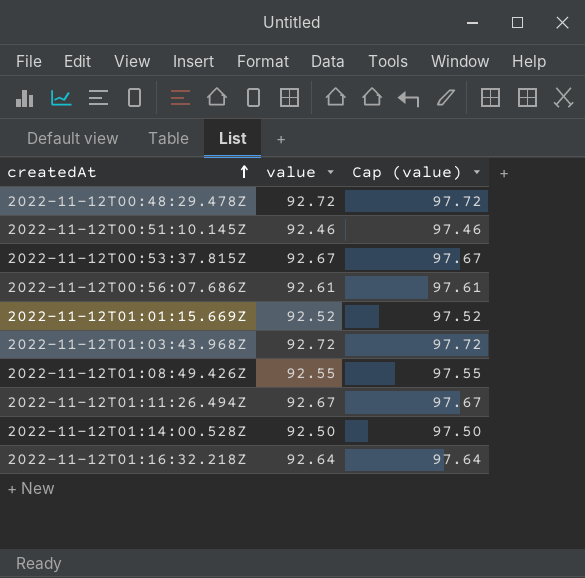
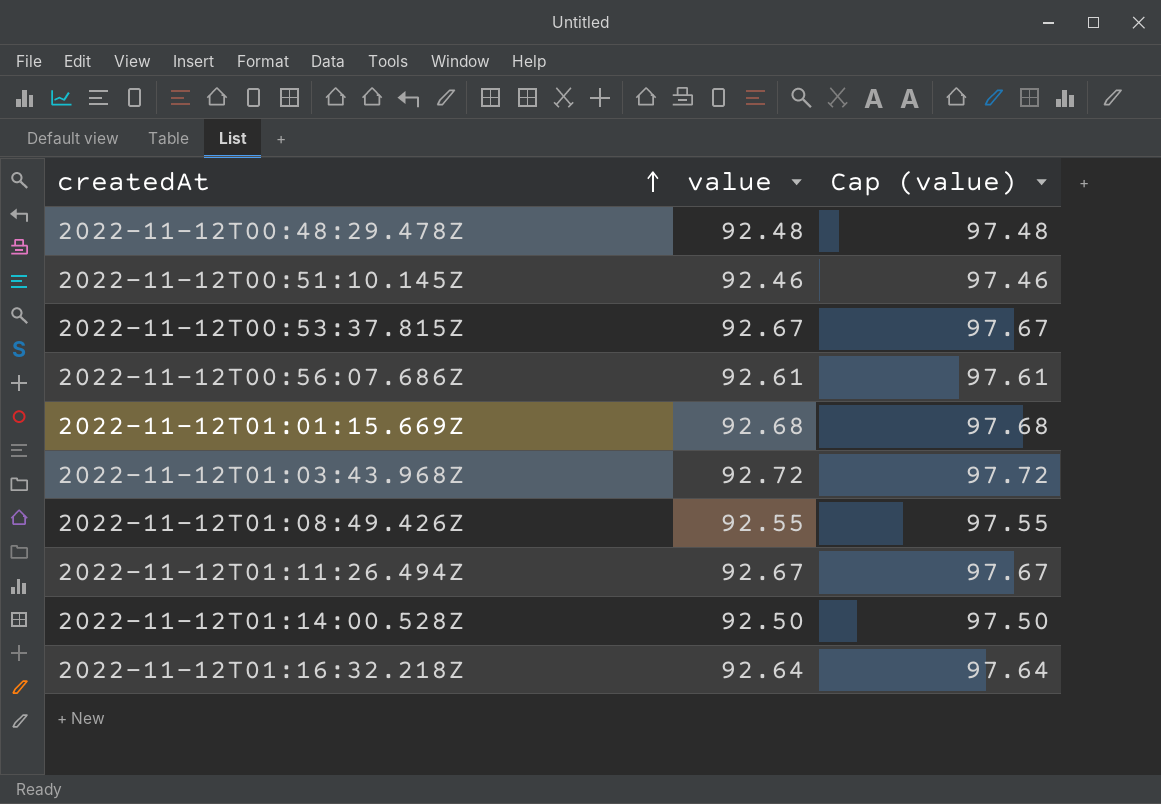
2022-11-12T00:48:29.478Z | value: 92.72 -> 92.48
2022-11-12T00:48:29.478Z | Cap (value): 97.72 -> 97.48
2022-11-12T01:01:15.669Z | value: 92.52 -> 92.68
2022-11-12T01:01:15.669Z | Cap (value): 97.52 -> 97.68

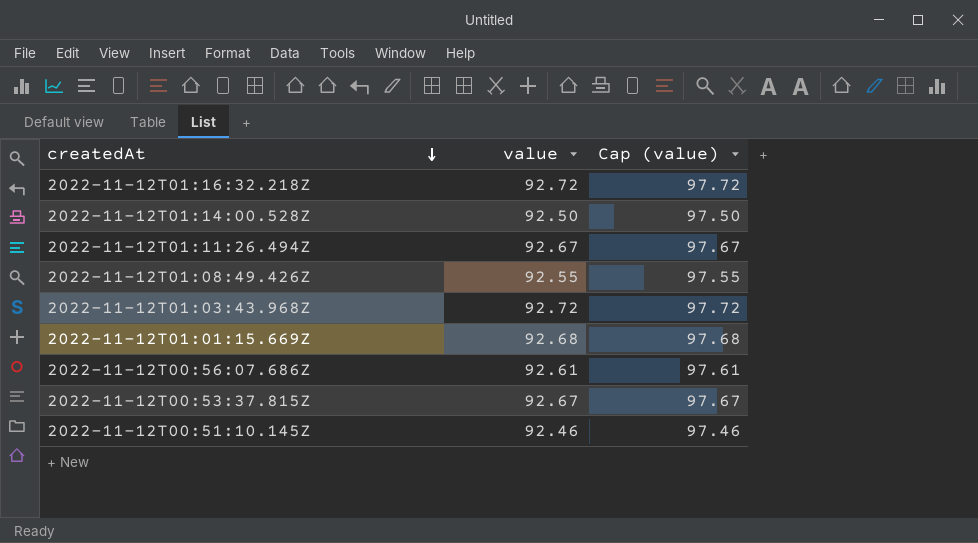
row order: createdAt ascending -> createdAt descending
row 2022-11-12T00:48:29.478Z: 92.48 | 97.48 -> none
2022-11-12T01:16:32.218Z | value: 92.64 -> 92.72
2022-11-12T01:16:32.218Z | Cap (value): 97.64 -> 97.72

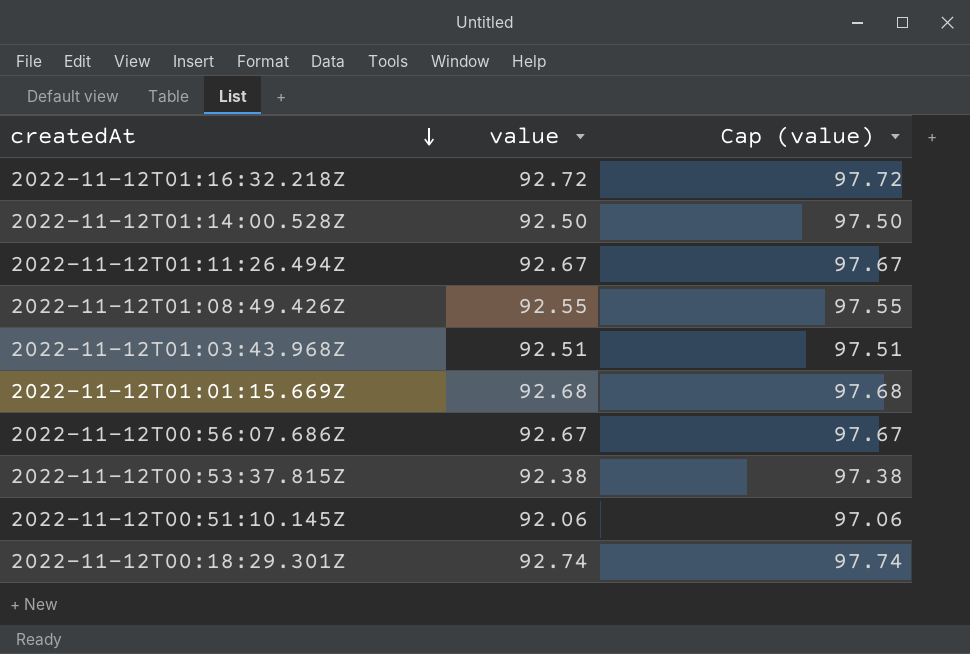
2022-11-12T01:03:43.968Z | value: 92.72 -> 92.51
2022-11-12T01:03:43.968Z | Cap (value): 97.72 -> 97.51
2022-11-12T00:56:07.686Z | value: 92.61 -> 92.67
2022-11-12T00:56:07.686Z | Cap (value): 97.61 -> 97.67
2022-11-12T00:53:37.815Z | value: 92.67 -> 92.38
2022-11-12T00:53:37.815Z | Cap (value): 97.67 -> 97.38
2022-11-12T00:51:10.145Z | value: 92.46 -> 92.06
2022-11-12T00:51:10.145Z | Cap (value): 97.46 -> 97.06
row 2022-11-12T00:18:29.301Z: none -> 92.74 | 97.74

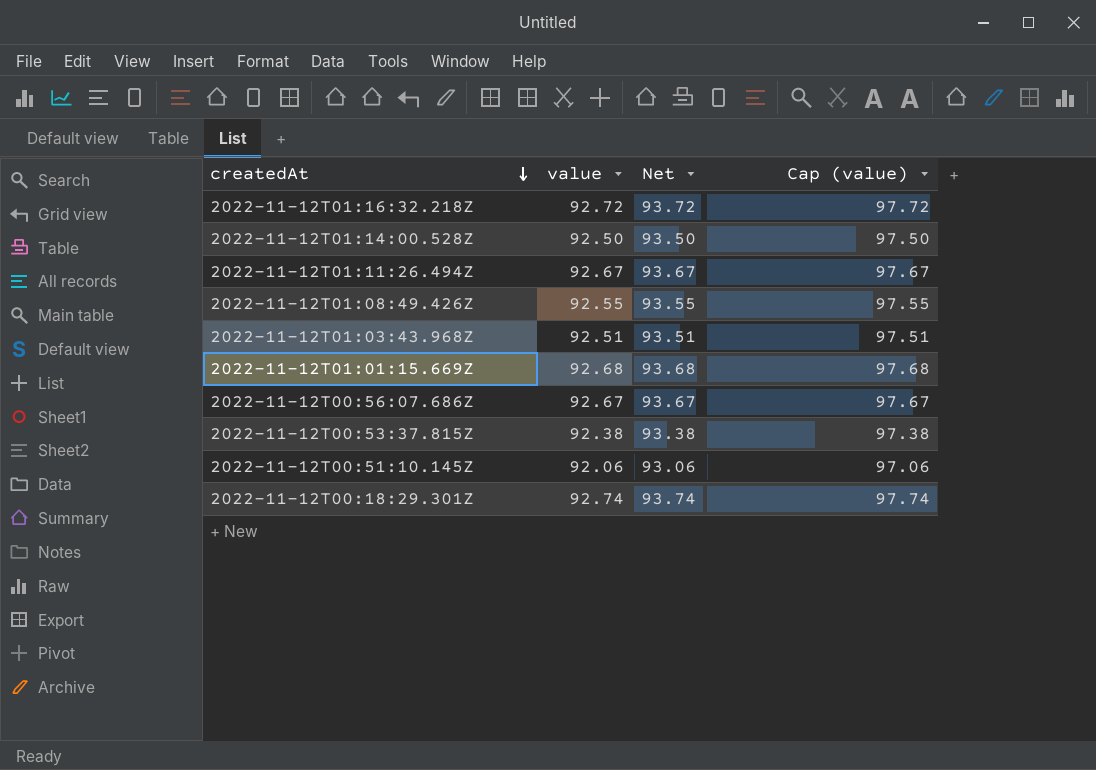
column Net | formula: none -> [value] + 1

